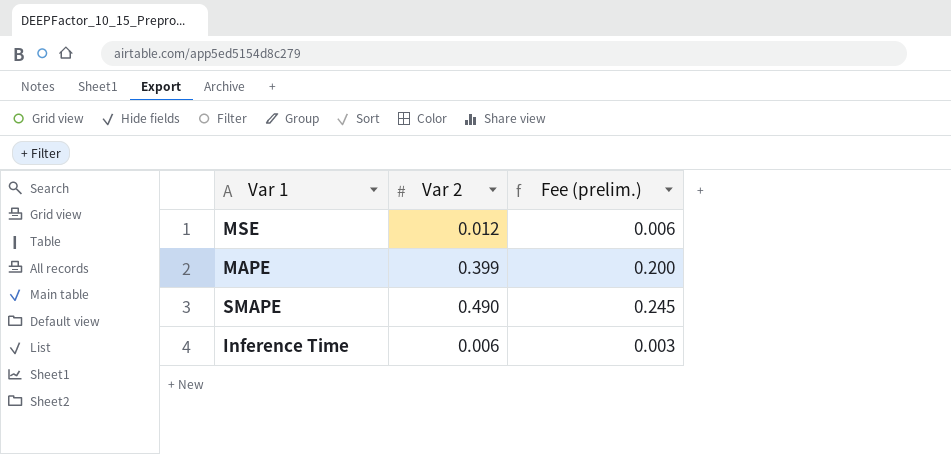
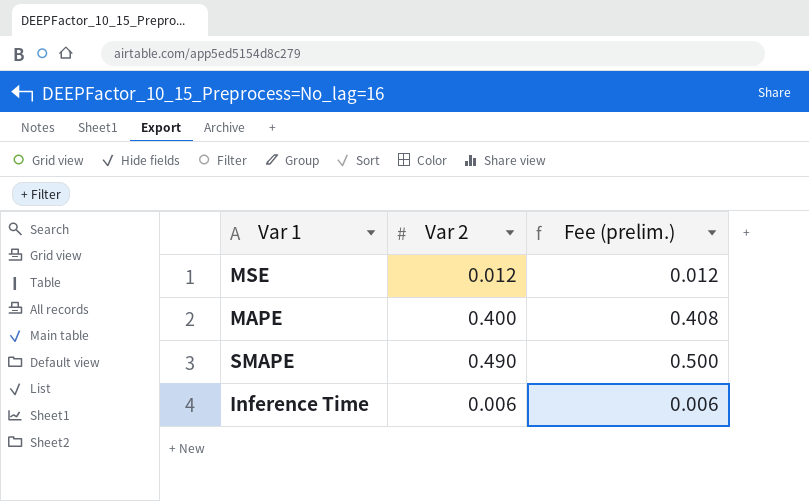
column Fee (prelim.) | formula: [Var 2] * 0.5 -> [Var 2] * 1.02
MAPE | Var 2: 0.399 -> 0.400

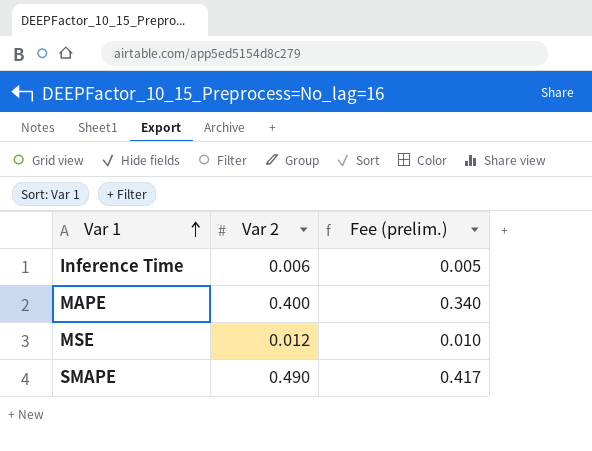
row order: none -> Var 1 ascending
column Fee (prelim.) | formula: [Var 2] * 1.02 -> [Var 2] * 0.85

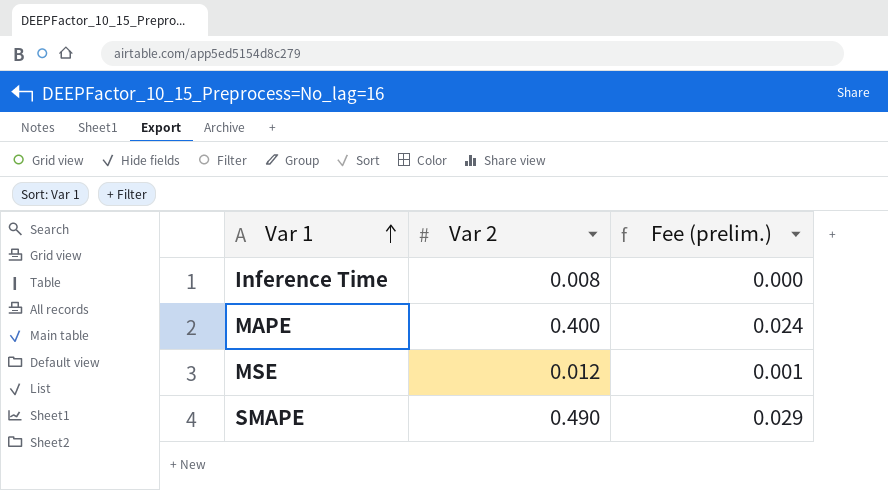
column Fee (prelim.) | formula: [Var 2] * 0.85 -> [Var 2] * 0.06
Inference Time | Var 2: 0.006 -> 0.008

